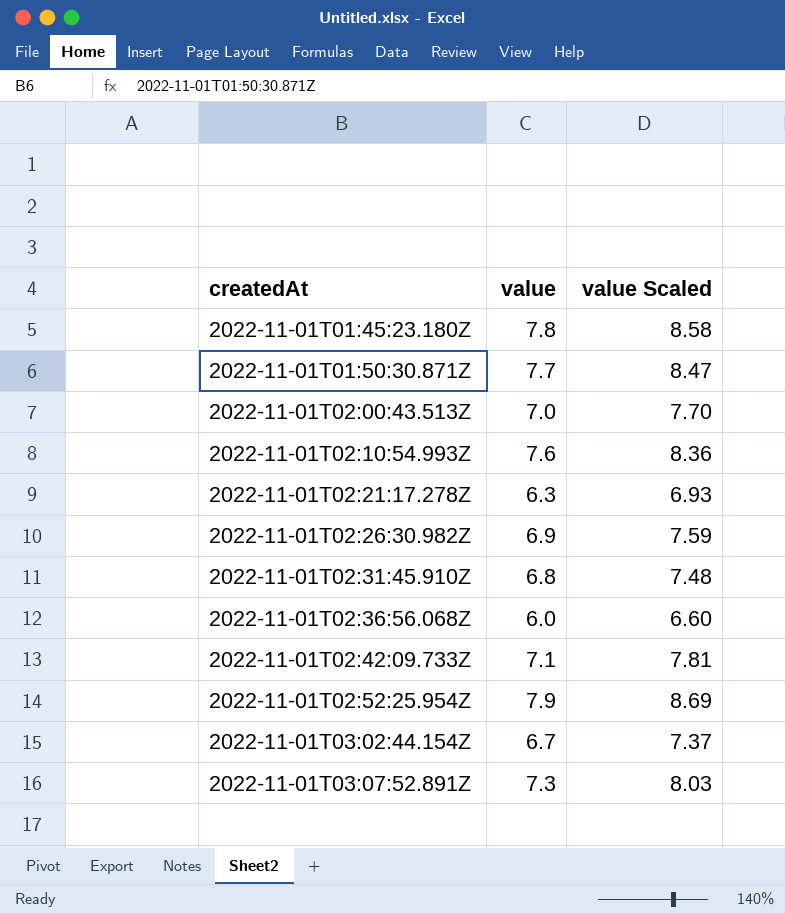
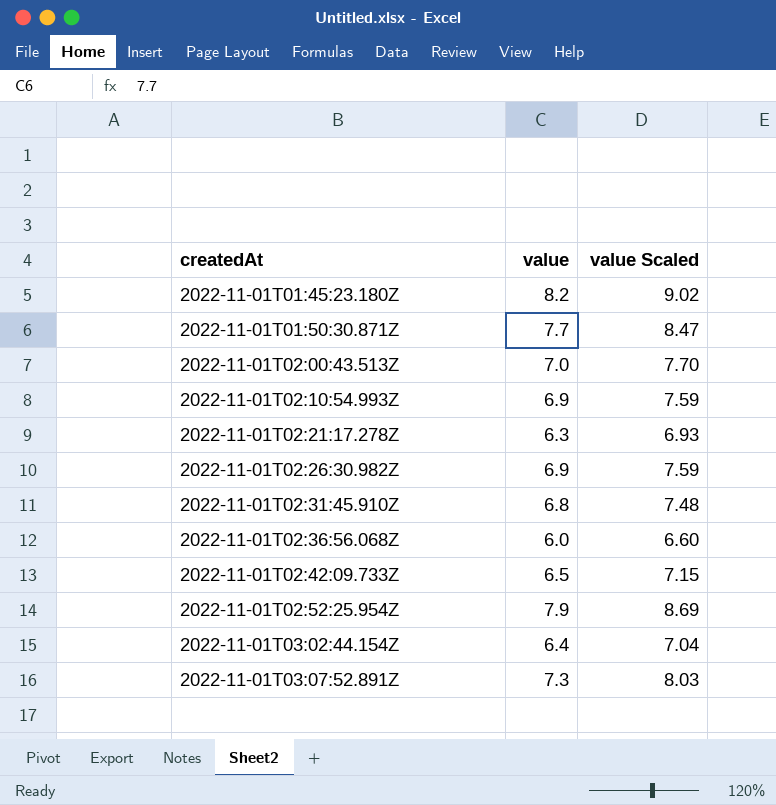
2022-11-01T01:45:23.180Z | value: 7.8 -> 8.2
2022-11-01T01:45:23.180Z | value Scaled: 8.58 -> 9.02
2022-11-01T02:10:54.993Z | value: 7.6 -> 6.9
2022-11-01T02:10:54.993Z | value Scaled: 8.36 -> 7.59
2022-11-01T02:42:09.733Z | value: 7.1 -> 6.5
2022-11-01T02:42:09.733Z | value Scaled: 7.81 -> 7.15
2022-11-01T03:02:44.154Z | value: 6.7 -> 6.4
2022-11-01T03:02:44.154Z | value Scaled: 7.37 -> 7.04

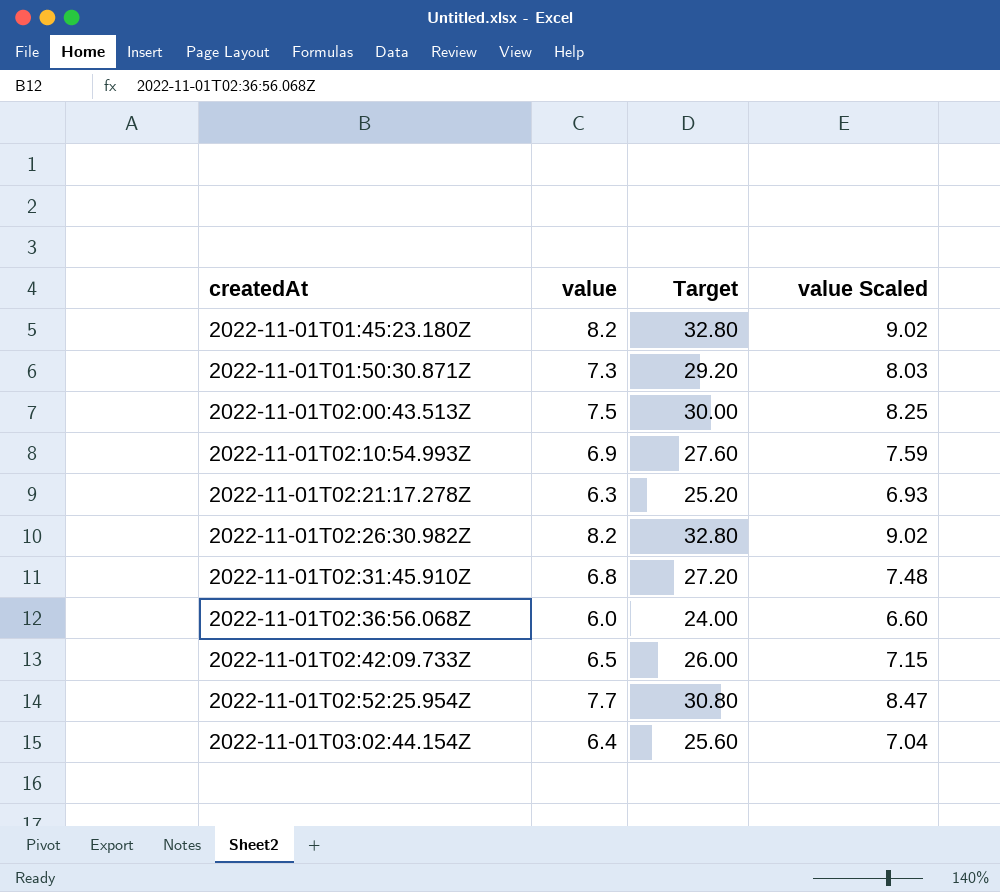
column Target | formula: none -> [value] * 4
row 2022-11-01T03:07:52.891Z: 7.3 | 8.03 -> none
2022-11-01T01:50:30.871Z | value: 7.7 -> 7.3
2022-11-01T01:50:30.871Z | value Scaled: 8.47 -> 8.03
2022-11-01T02:00:43.513Z | value: 7.0 -> 7.5
2022-11-01T02:00:43.513Z | value Scaled: 7.70 -> 8.25
2022-11-01T02:26:30.982Z | value: 6.9 -> 8.2
2022-11-01T02:26:30.982Z | value Scaled: 7.59 -> 9.02
2022-11-01T02:52:25.954Z | value: 7.9 -> 7.7
2022-11-01T02:52:25.954Z | value Scaled: 8.69 -> 8.47

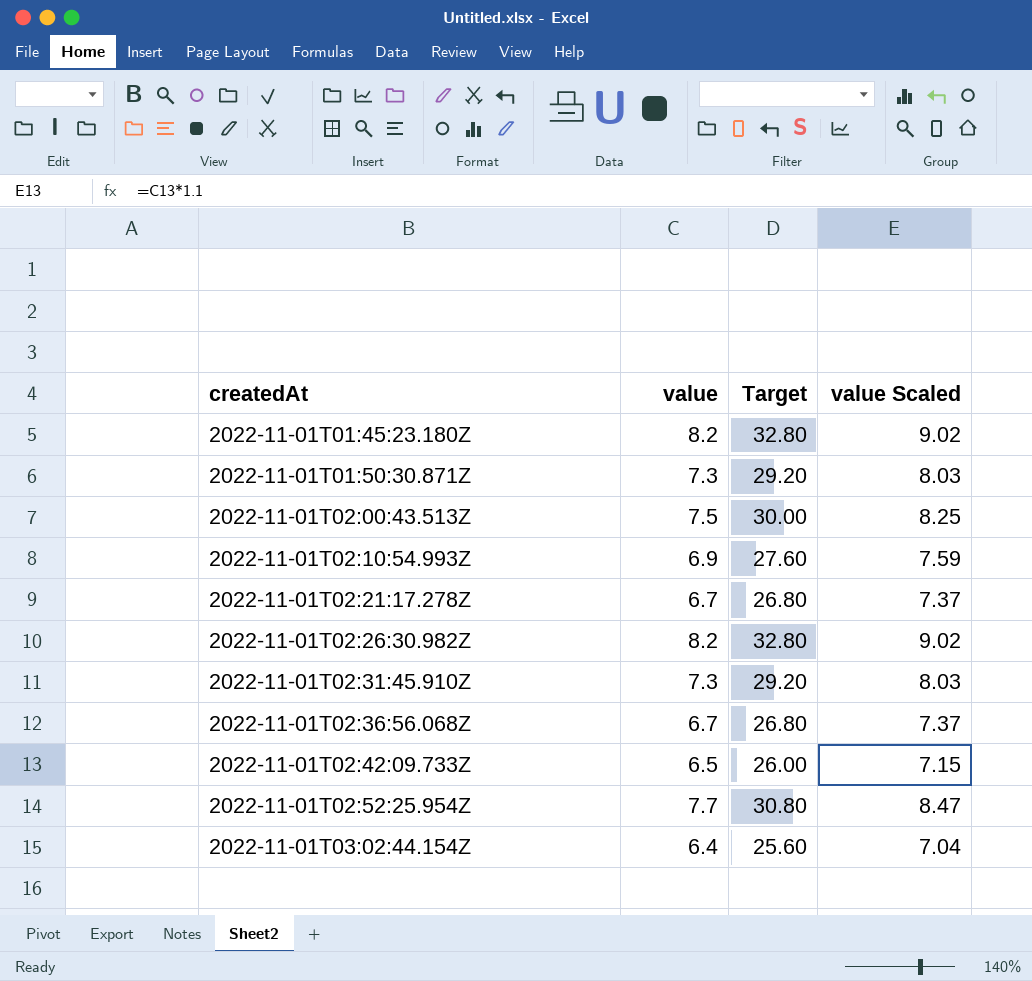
2022-11-01T02:21:17.278Z | value: 6.3 -> 6.7
2022-11-01T02:21:17.278Z | Target: 25.20 -> 26.80
2022-11-01T02:21:17.278Z | value Scaled: 6.93 -> 7.37
2022-11-01T02:31:45.910Z | value: 6.8 -> 7.3
2022-11-01T02:31:45.910Z | Target: 27.20 -> 29.20
2022-11-01T02:31:45.910Z | value Scaled: 7.48 -> 8.03
2022-11-01T02:36:56.068Z | value: 6.0 -> 6.7
2022-11-01T02:36:56.068Z | Target: 24.00 -> 26.80
2022-11-01T02:36:56.068Z | value Scaled: 6.60 -> 7.37

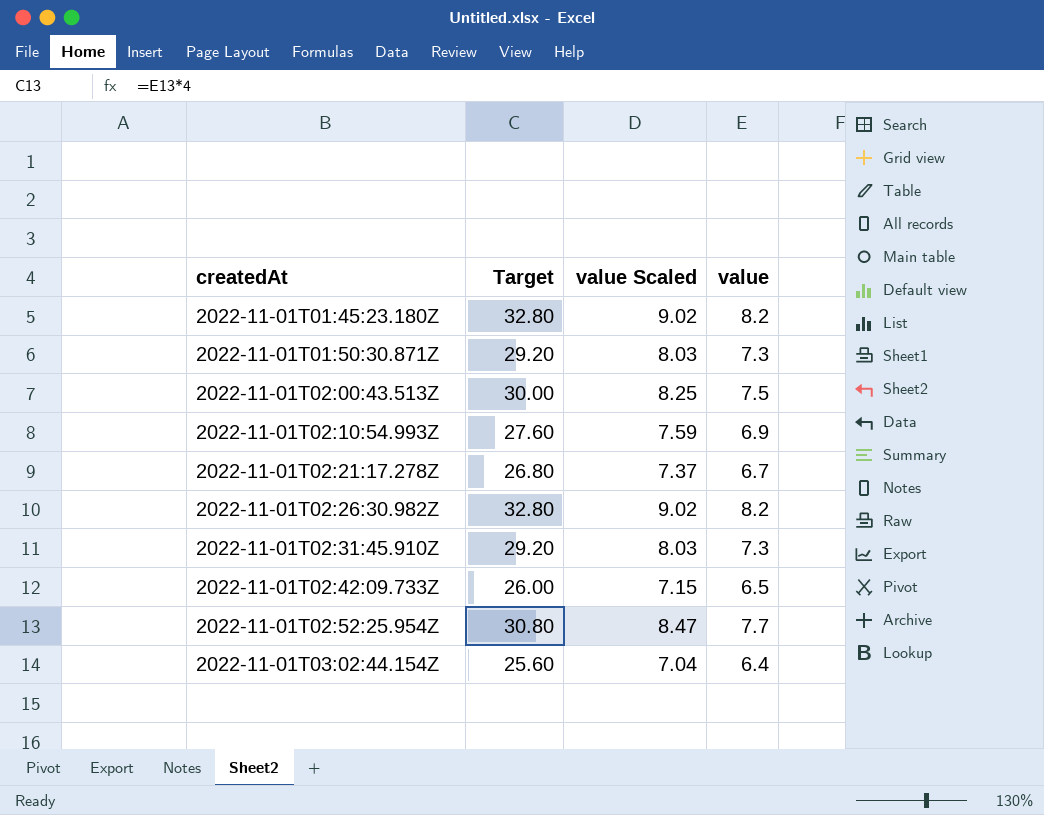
column value | position: 2 -> 4
row 2022-11-01T02:36:56.068Z: 6.7 | 26.80 | 7.37 -> none

